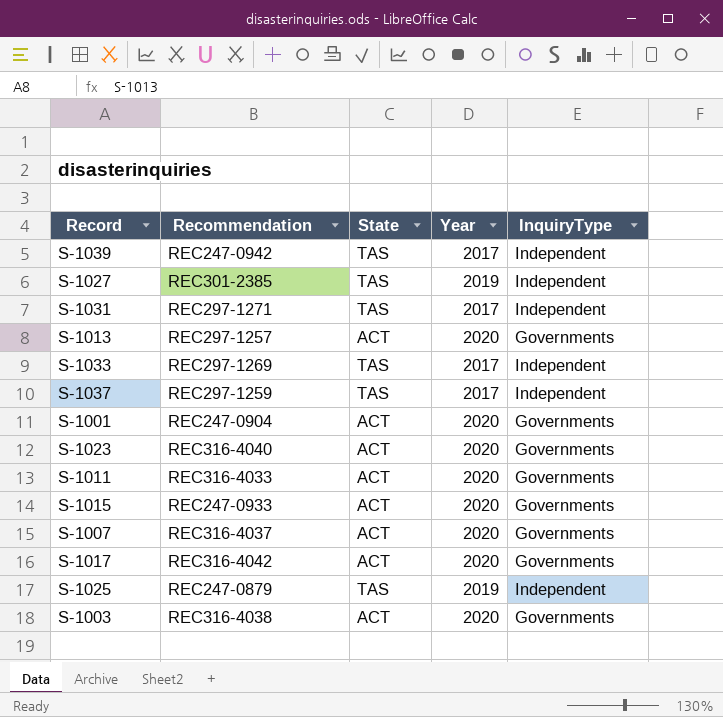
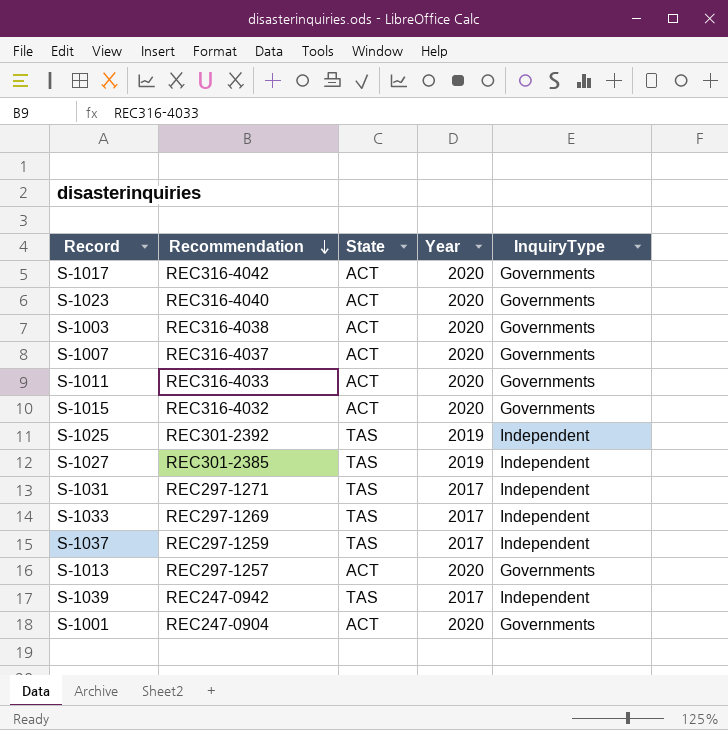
row order: none -> Recommendation descending
S-1015 | Recommendation: REC247-0933 -> REC316-4032
S-1025 | Recommendation: REC247-0879 -> REC301-2392

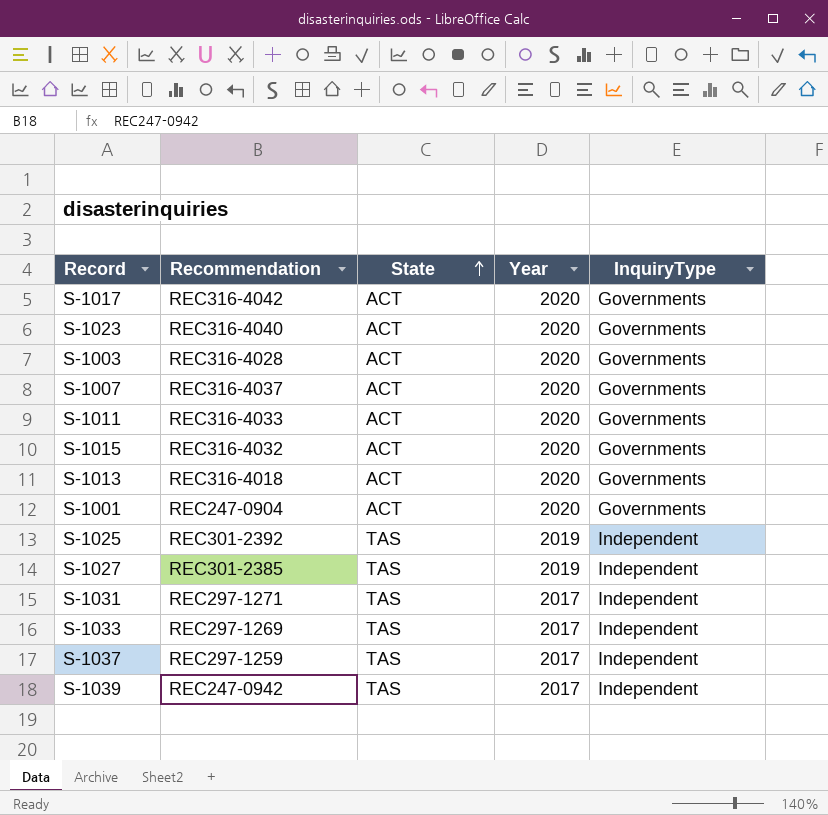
row order: Recommendation descending -> State ascending
S-1003 | Recommendation: REC316-4038 -> REC316-4028
S-1013 | Recommendation: REC297-1257 -> REC316-4018

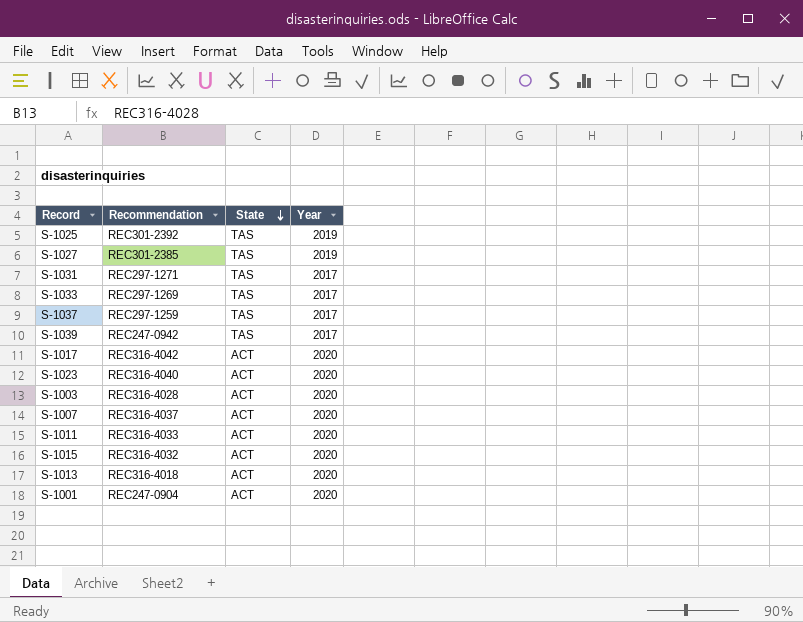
row order: State ascending -> State descending
column InquiryType | position: 5 -> none

